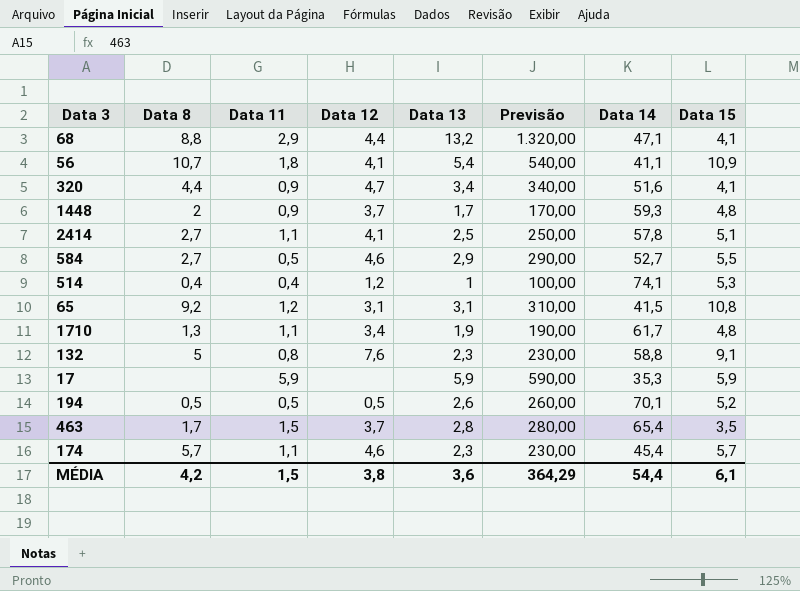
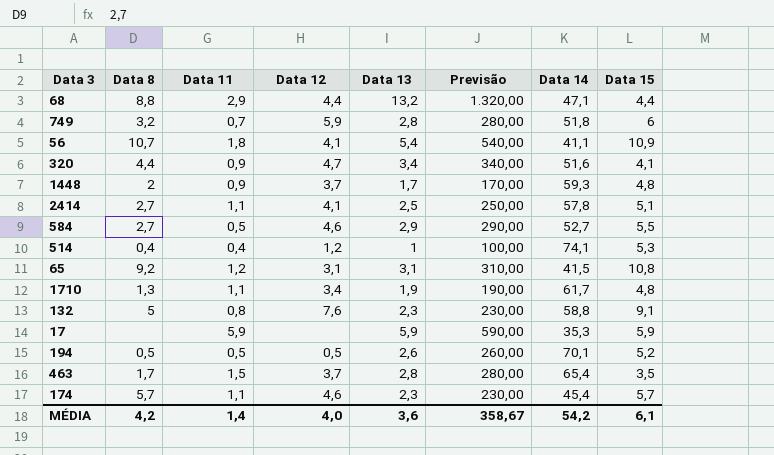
68 | Data 15: 4,1 -> 4,4
row 749: none -> 3,2 | 0,7 | 5,9 | 2,8 | 280,00 | 51,8 | 6
MÉDIA | Data 11: 1,5 -> 1,4
MÉDIA | Data 12: 3,8 -> 4,0
MÉDIA | Previsão: 364,29 -> 358,67
MÉDIA | Data 14: 54,4 -> 54,2

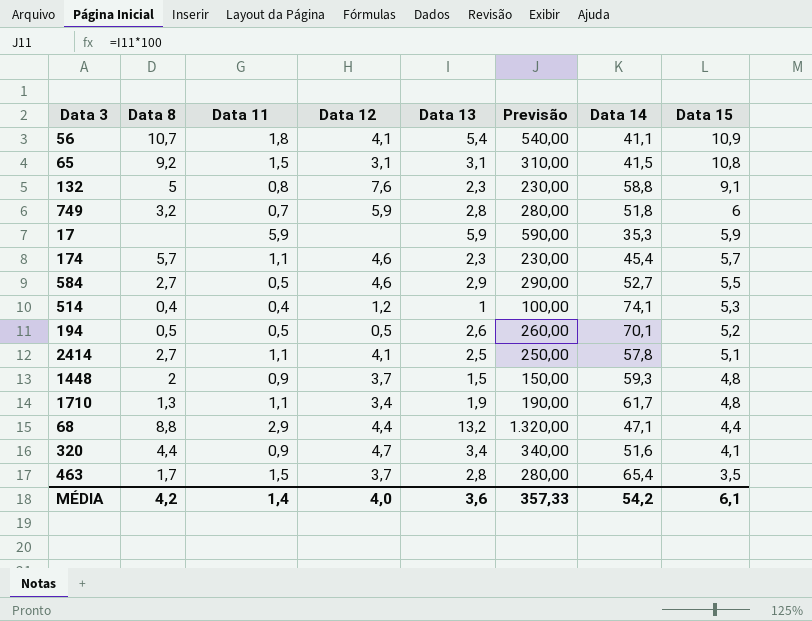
row order: none -> Data 15 descending
65 | Data 11: 1,2 -> 1,5
1448 | Data 13: 1,7 -> 1,5
1448 | Previsão: 170,00 -> 150,00
MÉDIA | Previsão: 358,67 -> 357,33

